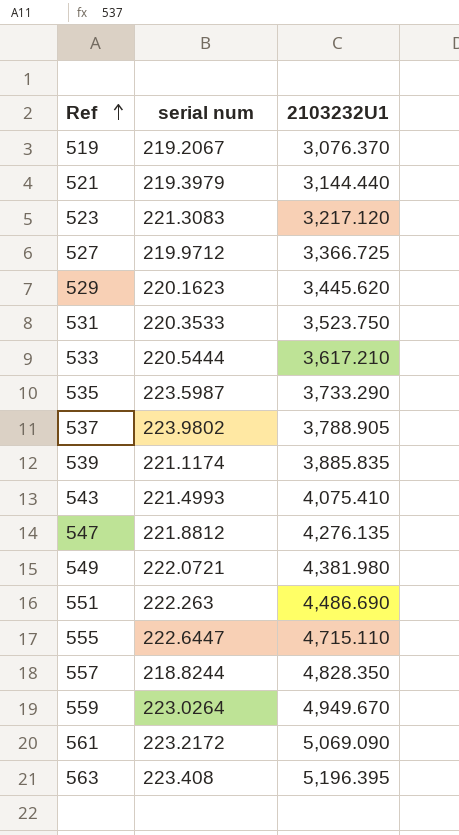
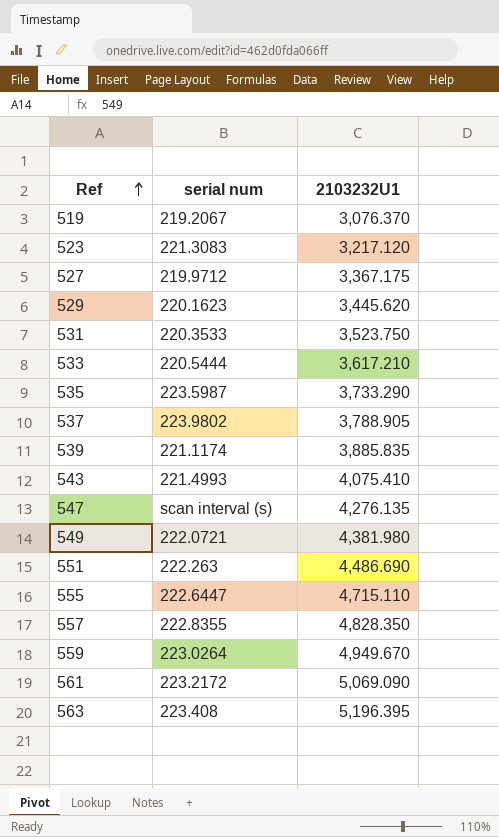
row 521: 219.3979 | 3,144.440 -> none
527 | 2103232U1: 3,366.725 -> 3,367.175
547 | serial num: 221.8812 -> scan interval (s)
557 | serial num: 218.8244 -> 222.8355

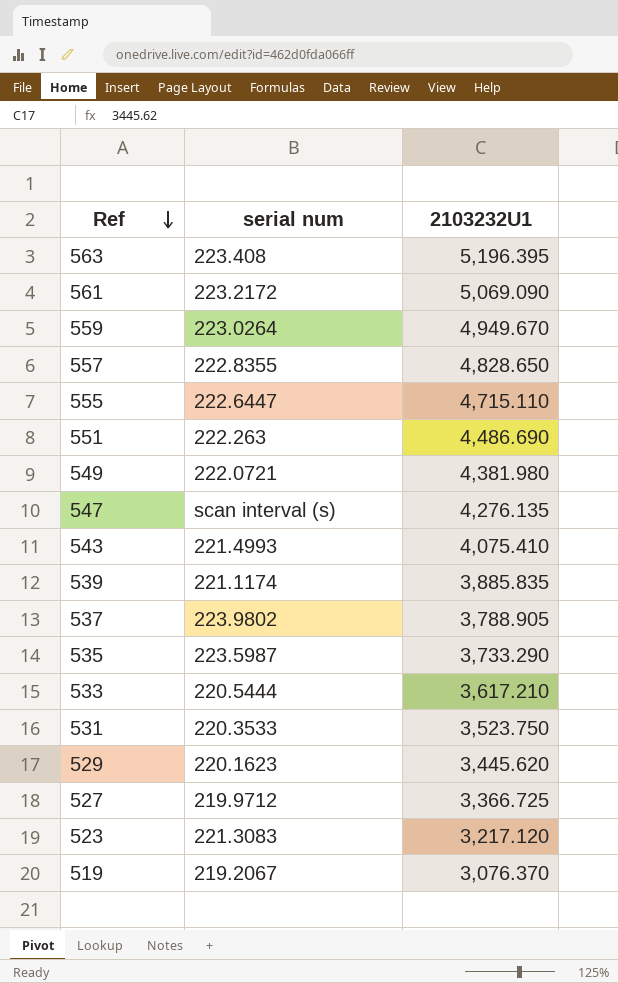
row order: Ref ascending -> Ref descending
557 | 2103232U1: 4,828.350 -> 4,828.650
527 | 2103232U1: 3,367.175 -> 3,366.725

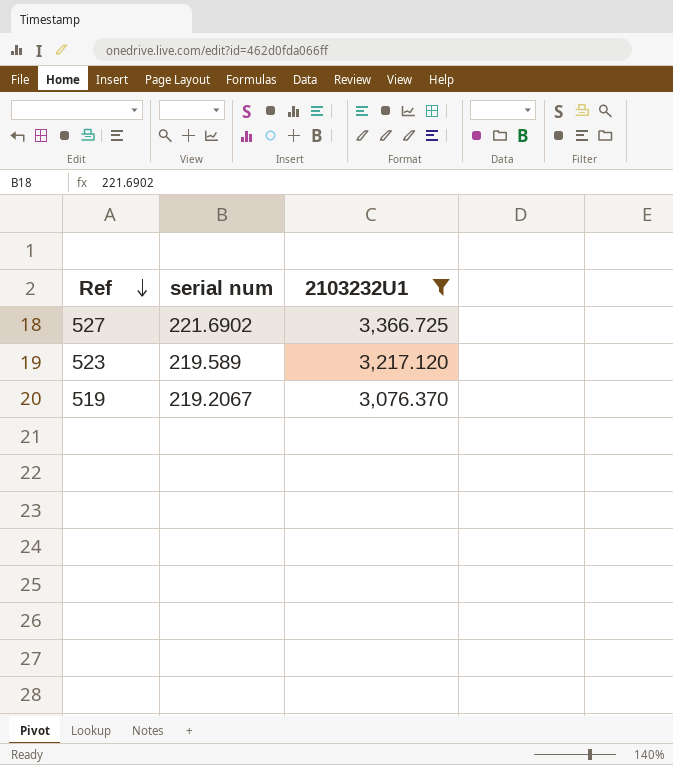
filter: none -> 2103232U1 <= 3,366.725
527 | serial num: 219.9712 -> 221.6902
523 | serial num: 221.3083 -> 219.589

